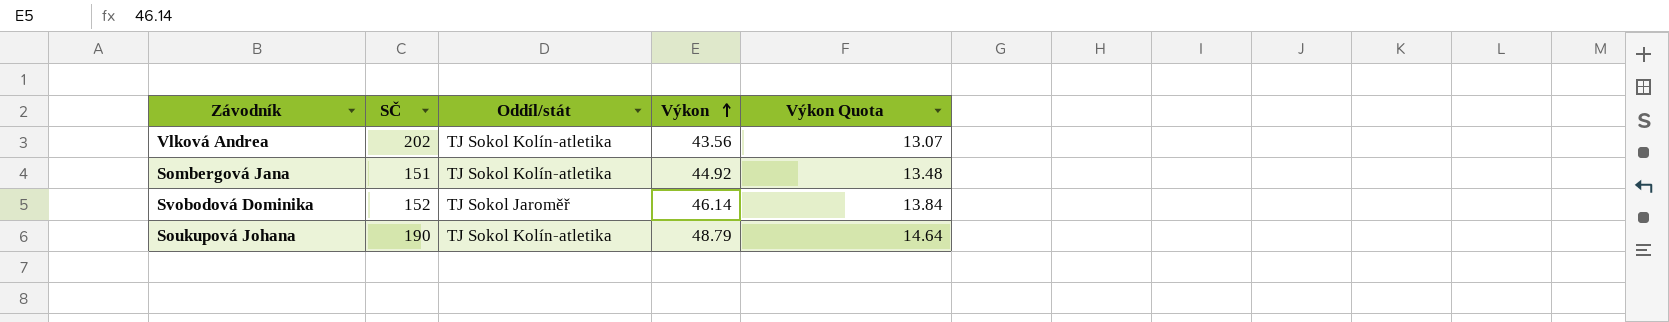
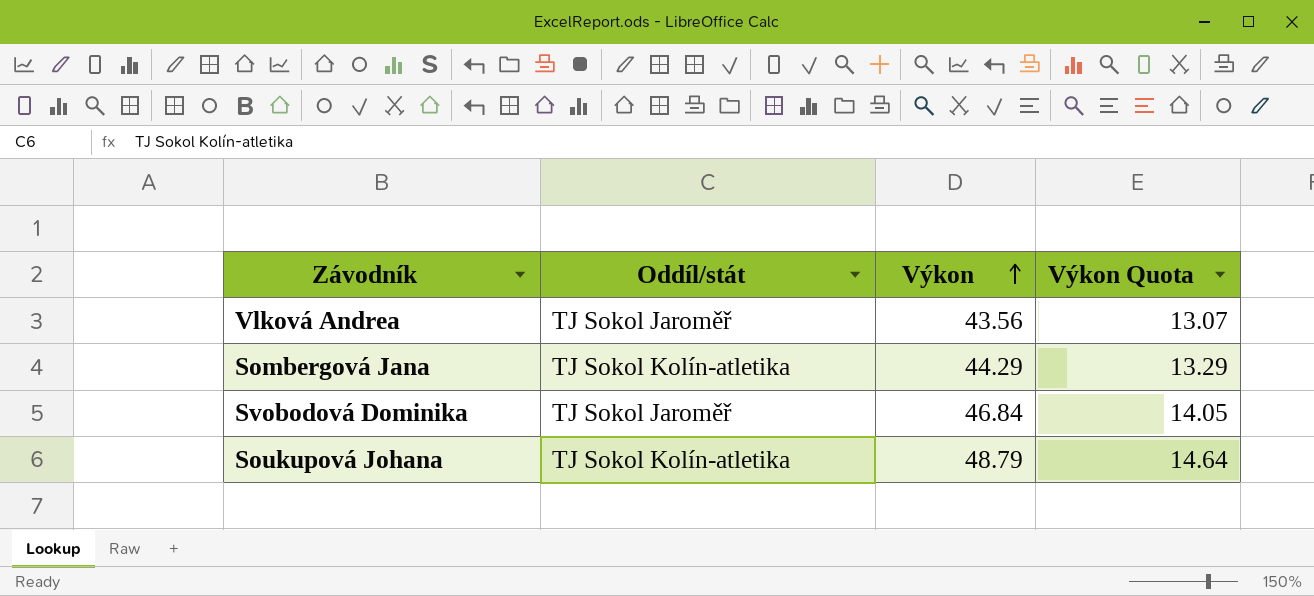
column SČ | position: 2 -> none
Vlková Andrea | Oddíl/stát: TJ Sokol Kolín-atletika -> TJ Sokol Jaroměř
Sombergová Jana | Výkon: 44.92 -> 44.29
Sombergová Jana | Výkon Quota: 13.48 -> 13.29
Svobodová Dominika | Výkon: 46.14 -> 46.84
Svobodová Dominika | Výkon Quota: 13.84 -> 14.05

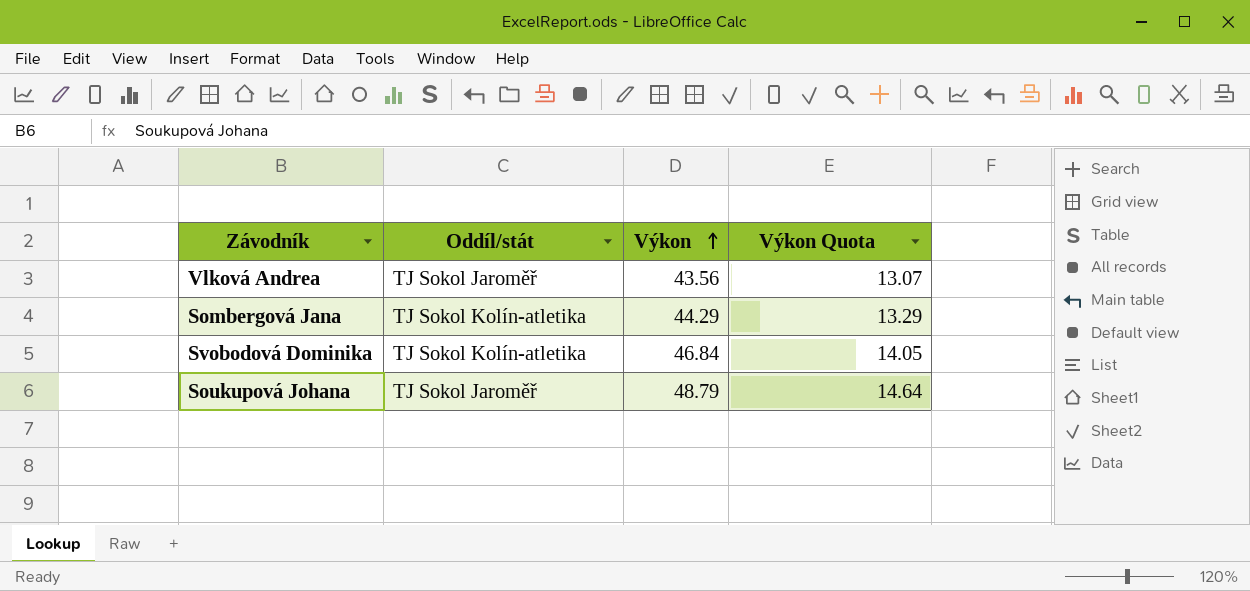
Svobodová Dominika | Oddíl/stát: TJ Sokol Jaroměř -> TJ Sokol Kolín-atletika
Soukupová Johana | Oddíl/stát: TJ Sokol Kolín-atletika -> TJ Sokol Jaroměř

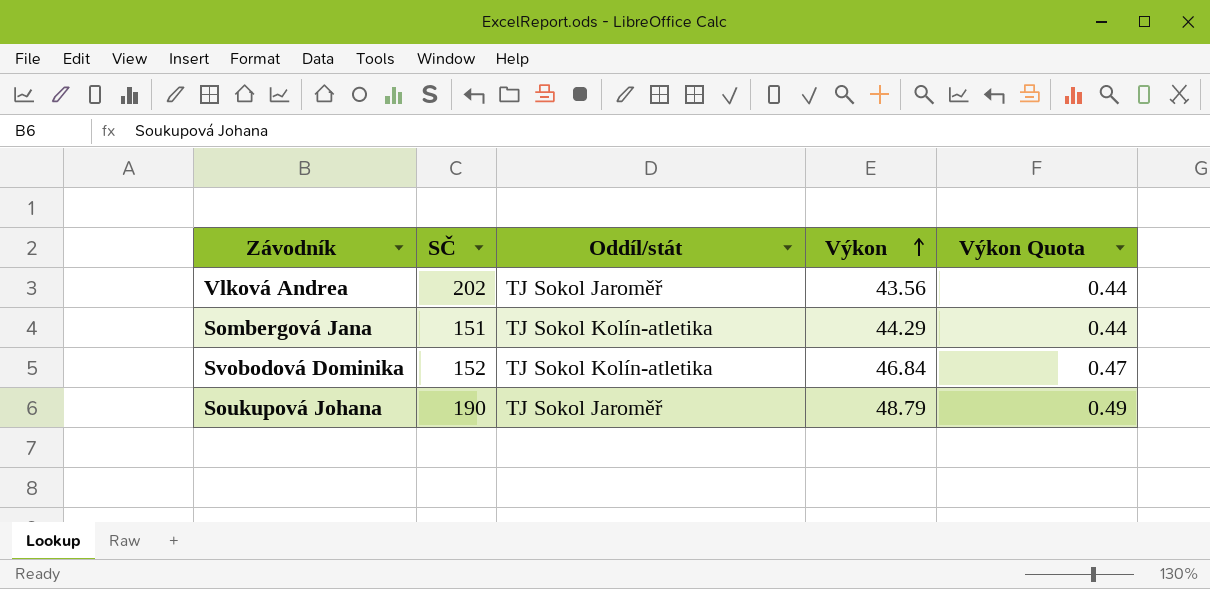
column SČ | position: none -> 2
column Výkon Quota | formula: [Výkon] * 0.3 -> [Výkon] * 0.01

